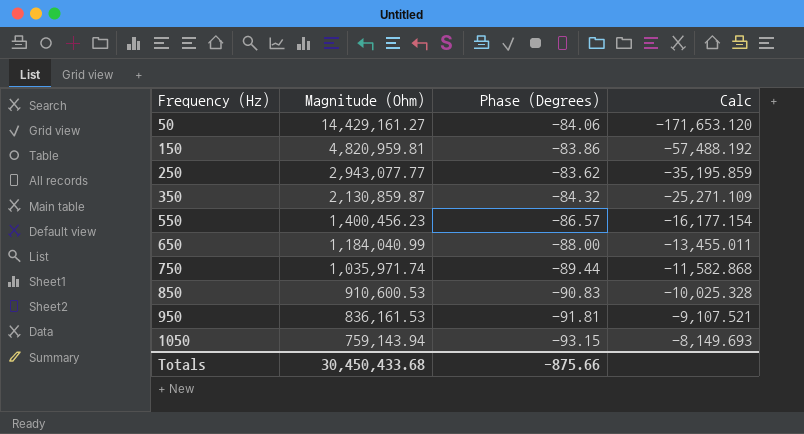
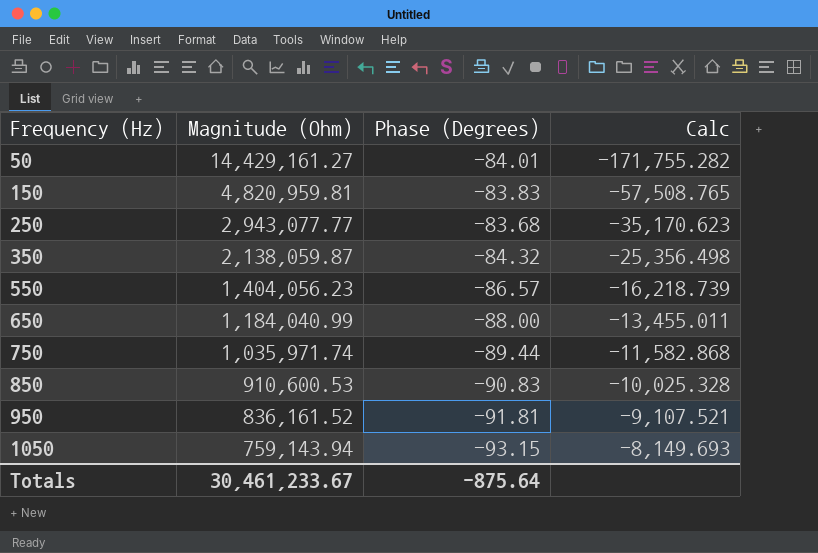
50 | Phase (Degrees): -84.06 -> -84.01
50 | Calc: -171,653.120 -> -171,755.282
150 | Phase (Degrees): -83.86 -> -83.83
150 | Calc: -57,488.192 -> -57,508.765
250 | Phase (Degrees): -83.62 -> -83.68
250 | Calc: -35,195.859 -> -35,170.623
350 | Magnitude (Ohm): 2,130,859.87 -> 2,138,059.87
350 | Calc: -25,271.109 -> -25,356.498
550 | Magnitude (Ohm): 1,400,456.23 -> 1,404,056.23
550 | Calc: -16,177.154 -> -16,218.739
950 | Magnitude (Ohm): 836,161.53 -> 836,161.52
Totals | Magnitude (Ohm): 30,450,433.68 -> 30,461,233.67
Totals | Phase (Degrees): -875.66 -> -875.64

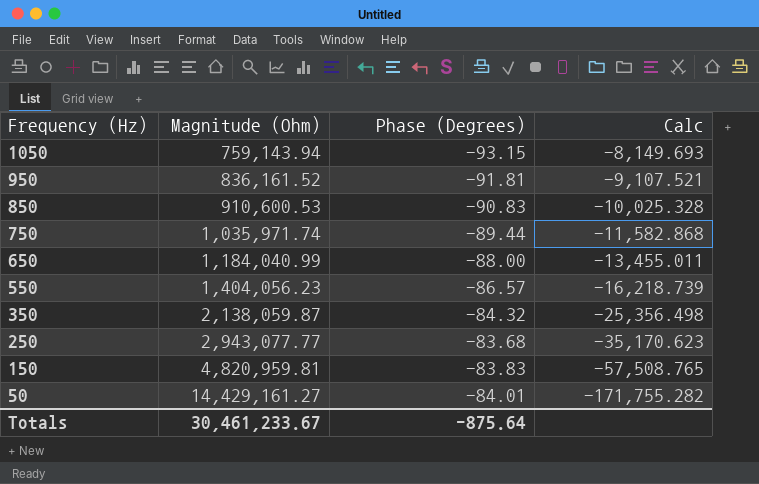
row order: Frequency (Hz) ascending -> Frequency (Hz) descending

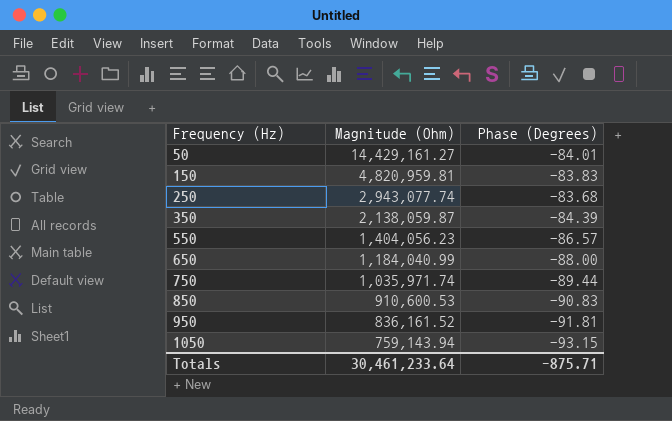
row order: Frequency (Hz) descending -> Frequency (Hz) ascending
column Calc | formula: [Magnitude (Ohm)] / [Phase (Degrees)] -> none
250 | Magnitude (Ohm): 2,943,077.77 -> 2,943,077.74
350 | Phase (Degrees): -84.32 -> -84.39
Totals | Magnitude (Ohm): 30,461,233.67 -> 30,461,233.64
Totals | Phase (Degrees): -875.64 -> -875.71

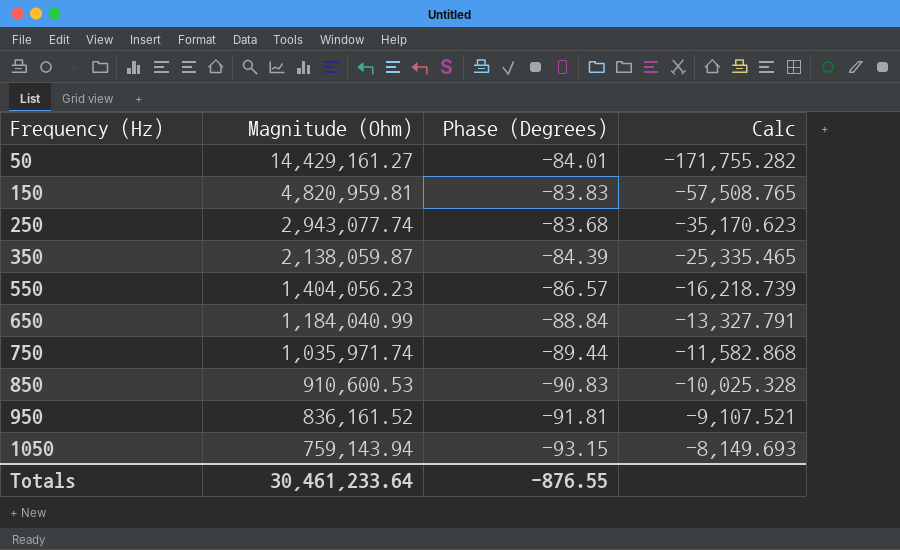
column Calc | formula: none -> [Magnitude (Ohm)] / [Phase (Degrees)]
650 | Phase (Degrees): -88.00 -> -88.84
Totals | Phase (Degrees): -875.71 -> -876.55

